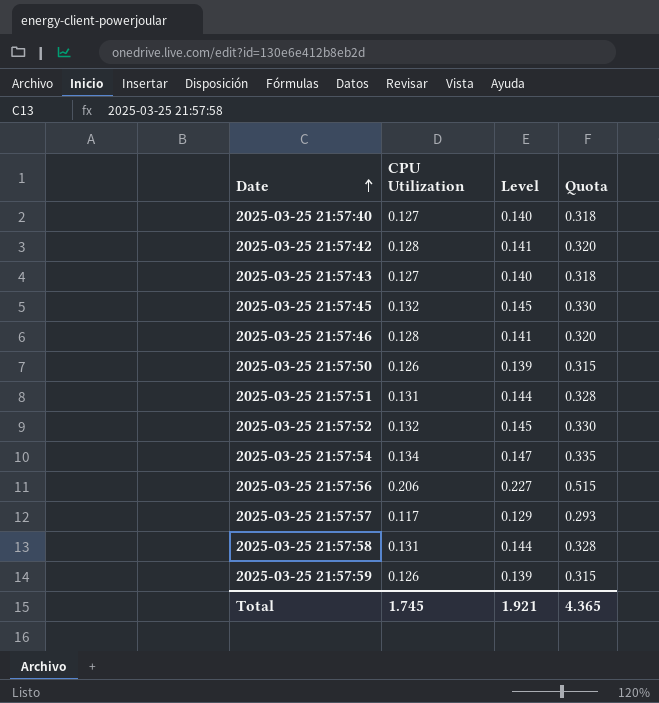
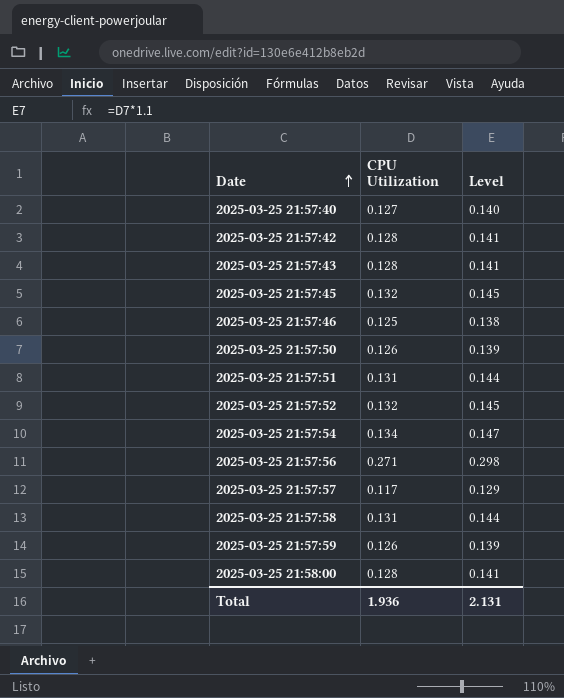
column Quota | formula: [CPU Utilization] * 2.5 -> none
2025-03-25 21:57:43 | CPU Utilization: 0.127 -> 0.128
2025-03-25 21:57:43 | Level: 0.140 -> 0.141
2025-03-25 21:57:46 | CPU Utilization: 0.128 -> 0.125
2025-03-25 21:57:46 | Level: 0.141 -> 0.138
2025-03-25 21:57:56 | CPU Utilization: 0.206 -> 0.271
2025-03-25 21:57:56 | Level: 0.227 -> 0.298
row 2025-03-25 21:58:00: none -> 0.128 | 0.141
Total | CPU Utilization: 1.745 -> 1.936
Total | Level: 1.921 -> 2.131

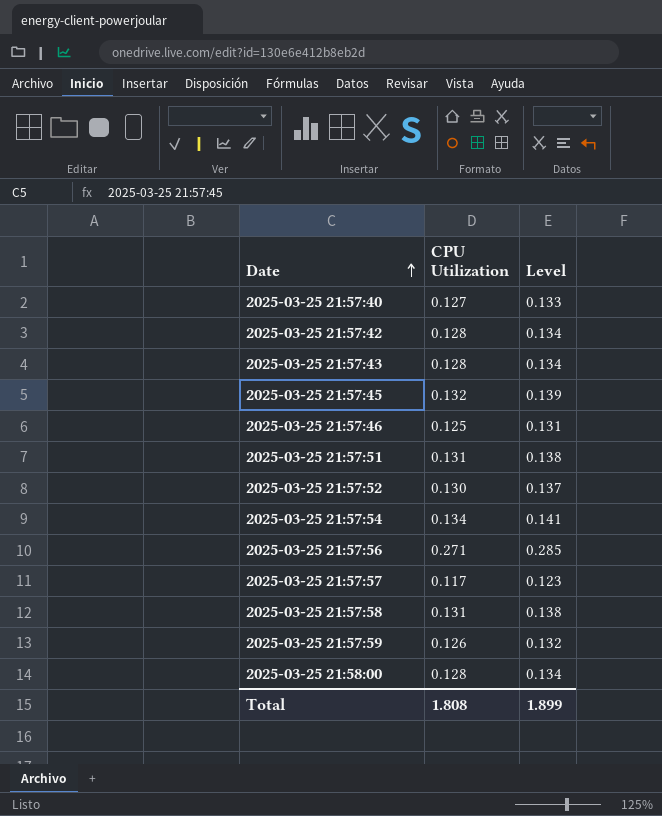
column Level | formula: [CPU Utilization] * 1.1 -> [CPU Utilization] * 1.05
row 2025-03-25 21:57:50: 0.126 | 0.139 -> none
2025-03-25 21:57:52 | CPU Utilization: 0.132 -> 0.130
Total | CPU Utilization: 1.936 -> 1.808
Total | Level: 2.131 -> 1.899

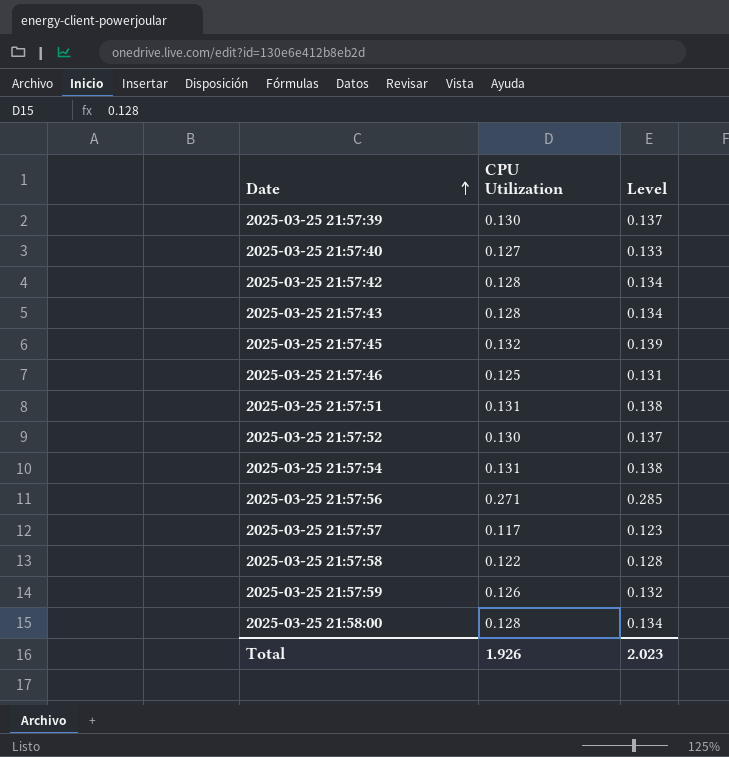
row 2025-03-25 21:57:39: none -> 0.130 | 0.137
2025-03-25 21:57:54 | CPU Utilization: 0.134 -> 0.131
2025-03-25 21:57:54 | Level: 0.141 -> 0.138
2025-03-25 21:57:58 | CPU Utilization: 0.131 -> 0.122
2025-03-25 21:57:58 | Level: 0.138 -> 0.128
Total | CPU Utilization: 1.808 -> 1.926
Total | Level: 1.899 -> 2.023

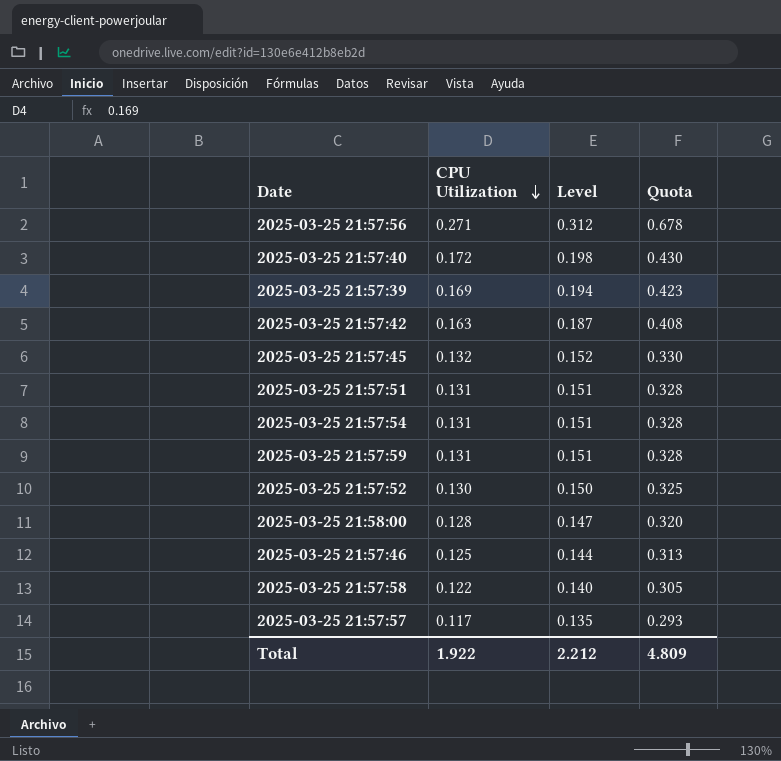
row order: Date ascending -> CPU Utilization descending
column Level | formula: [CPU Utilization] * 1.05 -> [CPU Utilization] * 1.15
column Quota | formula: none -> [CPU Utilization] * 2.5
row 2025-03-25 21:57:43: 0.128 | 0.134 -> none
2025-03-25 21:57:40 | CPU Utilization: 0.127 -> 0.172
2025-03-25 21:57:39 | CPU Utilization: 0.130 -> 0.169
2025-03-25 21:57:42 | CPU Utilization: 0.128 -> 0.163
2025-03-25 21:57:59 | CPU Utilization: 0.126 -> 0.131
Total | CPU Utilization: 1.926 -> 1.922
Total | Level: 2.023 -> 2.212

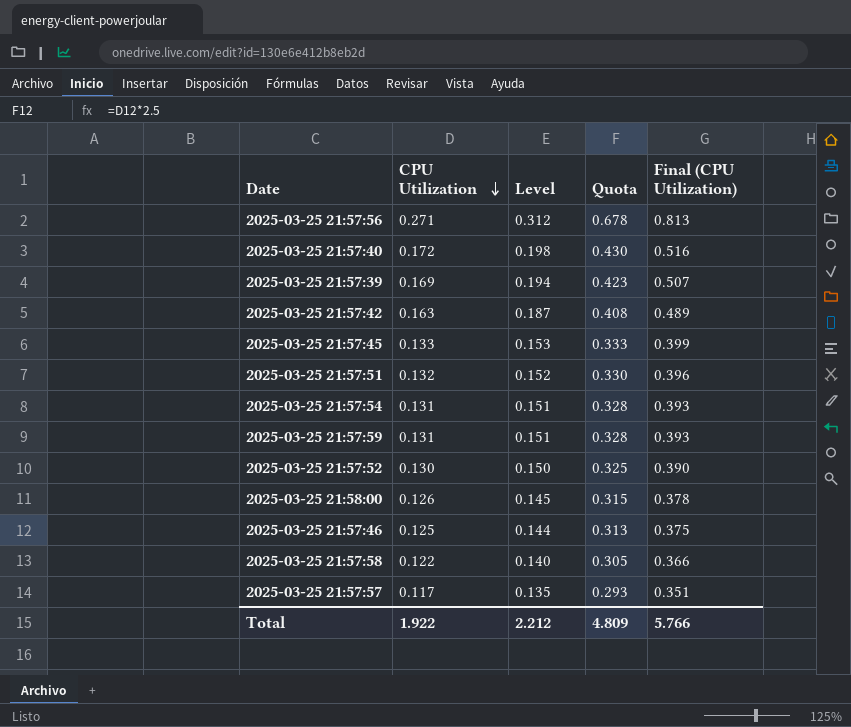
column Final (CPU Utilization) | formula: none -> [CPU Utilization] * 3
2025-03-25 21:57:45 | CPU Utilization: 0.132 -> 0.133
2025-03-25 21:57:45 | Level: 0.152 -> 0.153
2025-03-25 21:57:45 | Quota: 0.330 -> 0.333
2025-03-25 21:57:51 | CPU Utilization: 0.131 -> 0.132
2025-03-25 21:57:51 | Level: 0.151 -> 0.152
2025-03-25 21:57:51 | Quota: 0.328 -> 0.330
2025-03-25 21:58:00 | CPU Utilization: 0.128 -> 0.126
2025-03-25 21:58:00 | Level: 0.147 -> 0.145
2025-03-25 21:58:00 | Quota: 0.320 -> 0.315

